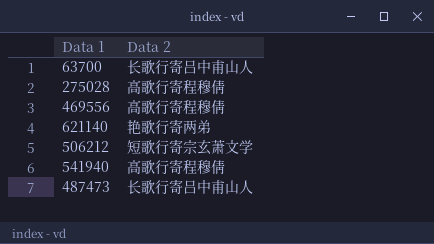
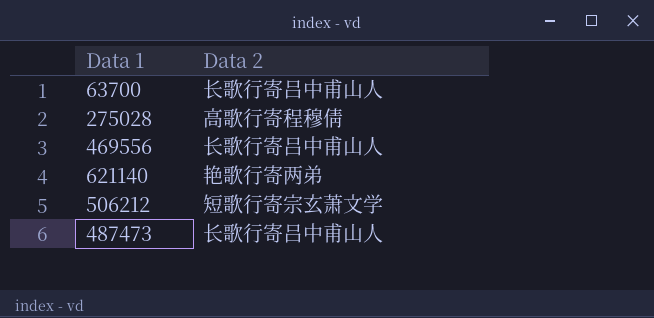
row 541940: 高歌行寄程穆倩 -> none
469556 | Data 2: 高歌行寄程穆倩 -> 长歌行寄吕中甫山人

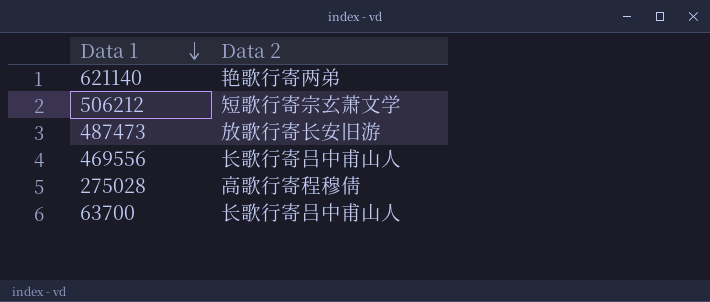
row order: none -> Data 1 descending
487473 | Data 2: 长歌行寄吕中甫山人 -> 放歌行寄长安旧游

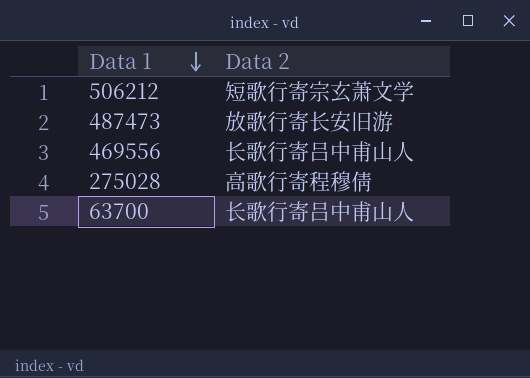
row 621140: 艳歌行寄两弟 -> none

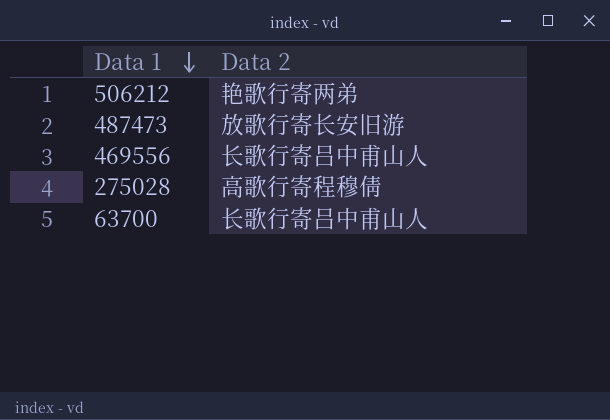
506212 | Data 2: 短歌行寄宗玄萧文学 -> 艳歌行寄两弟

